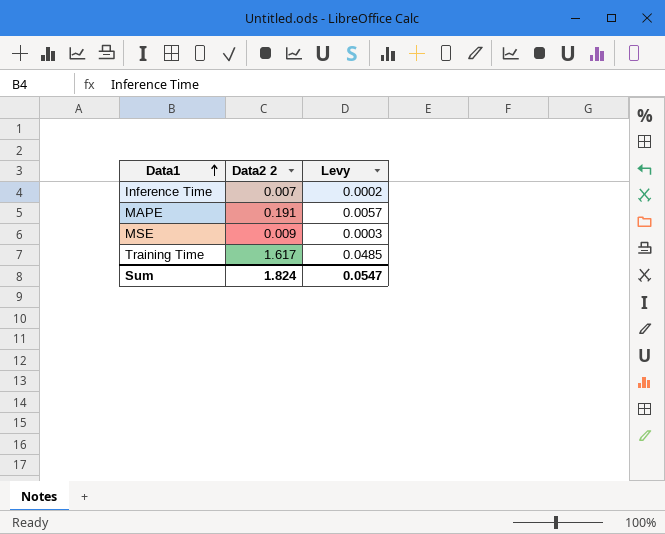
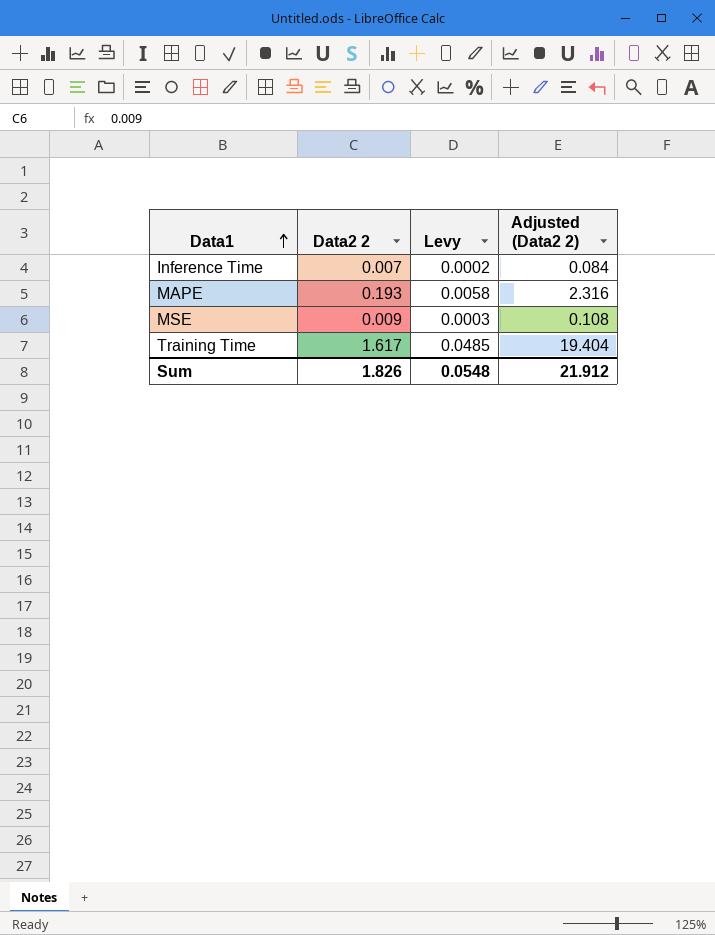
column Adjusted (Data2 2) | formula: none -> [Data2 2] * 12
MAPE | Data2 2: 0.191 -> 0.193
MAPE | Levy: 0.0057 -> 0.0058
Sum | Data2 2: 1.824 -> 1.826
Sum | Levy: 0.0547 -> 0.0548

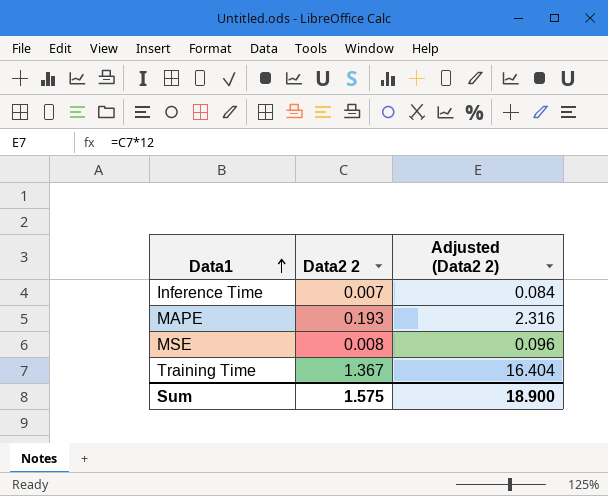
column Levy | formula: [Data2 2] * 0.03 -> none
MSE | Data2 2: 0.009 -> 0.008
MSE | Adjusted (Data2 2): 0.108 -> 0.096
Training Time | Data2 2: 1.617 -> 1.367
Training Time | Adjusted (Data2 2): 19.404 -> 16.404
Sum | Data2 2: 1.826 -> 1.575
Sum | Adjusted (Data2 2): 21.912 -> 18.900

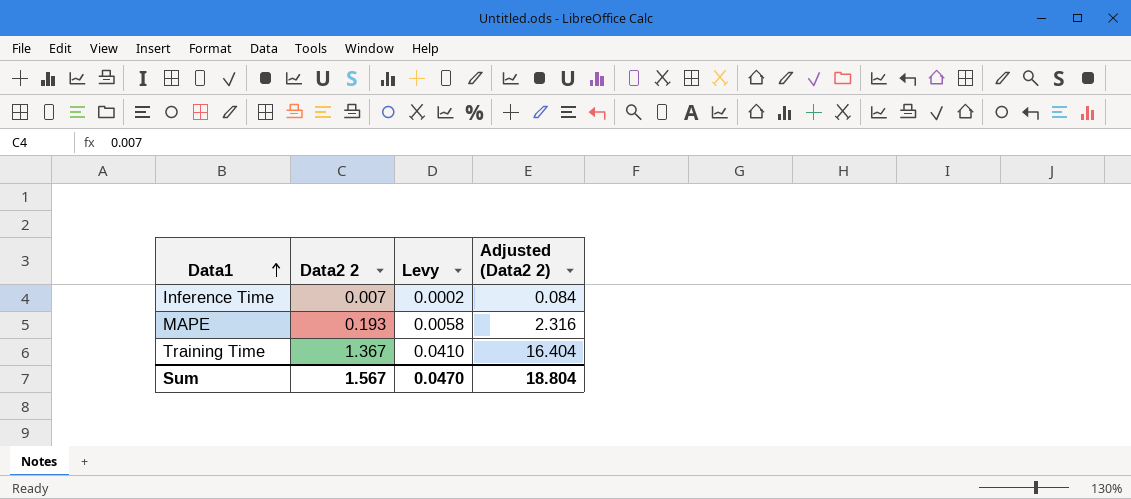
column Levy | formula: none -> [Data2 2] * 0.03
row MSE: 0.008 | 0.096 -> none
Sum | Data2 2: 1.575 -> 1.567
Sum | Adjusted (Data2 2): 18.900 -> 18.804

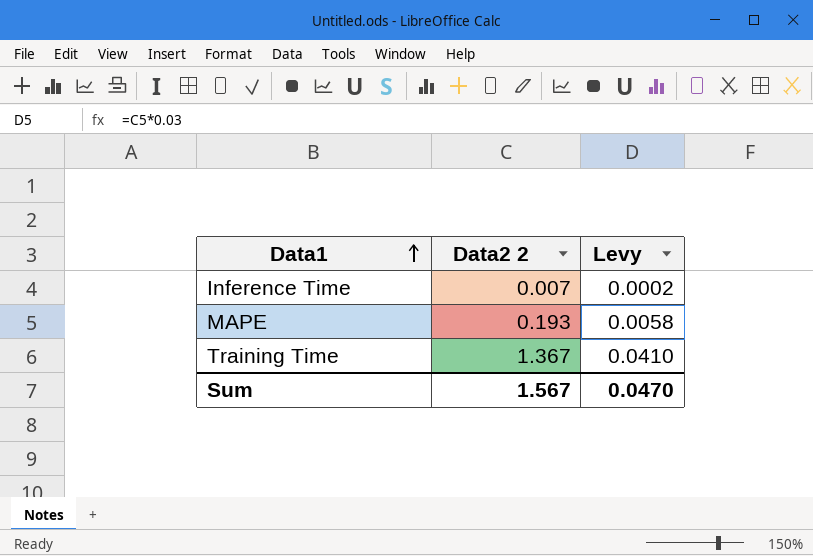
column Adjusted (Data2 2) | formula: [Data2 2] * 12 -> none

